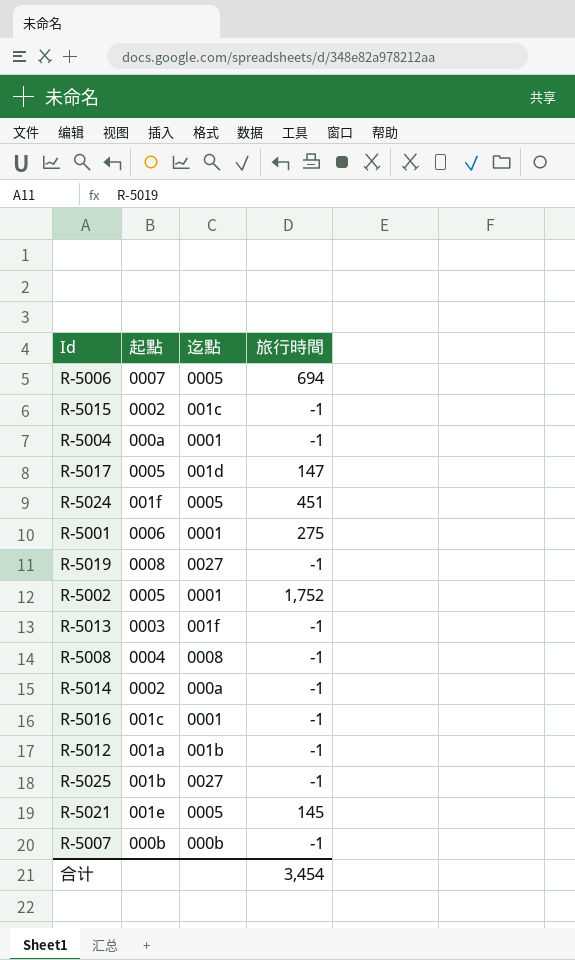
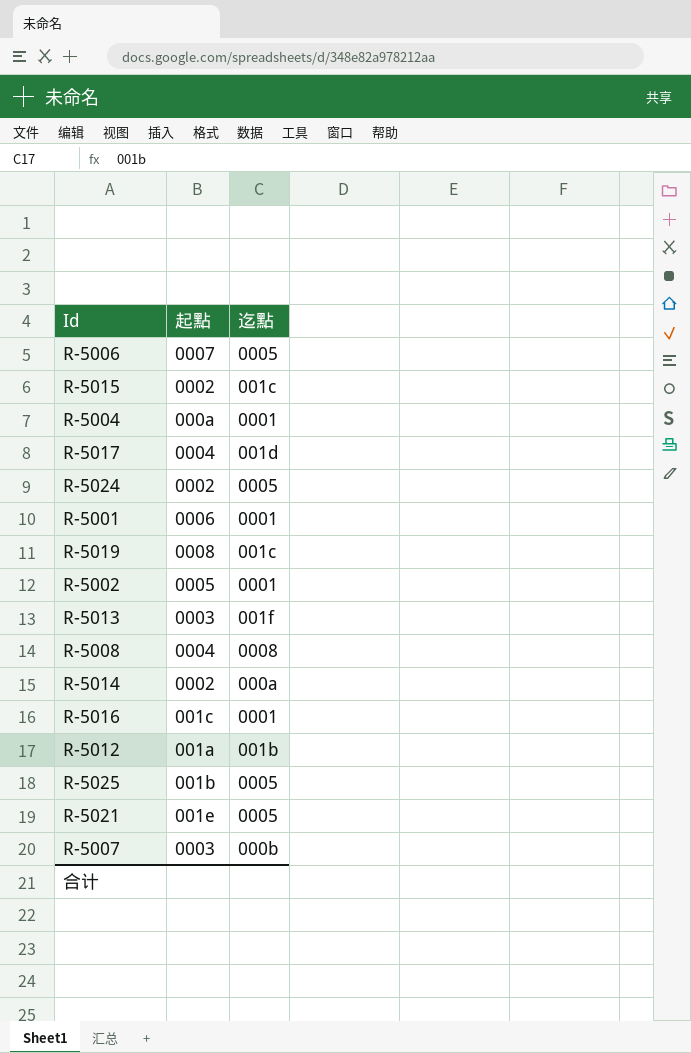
column 旅行時間 | position: 4 -> none
R-5017 | 起點: 0005 -> 0004
R-5024 | 起點: 001f -> 0002
R-5019 | 迄點: 0027 -> 001c
R-5025 | 迄點: 0027 -> 0005
R-5007 | 起點: 000b -> 0003

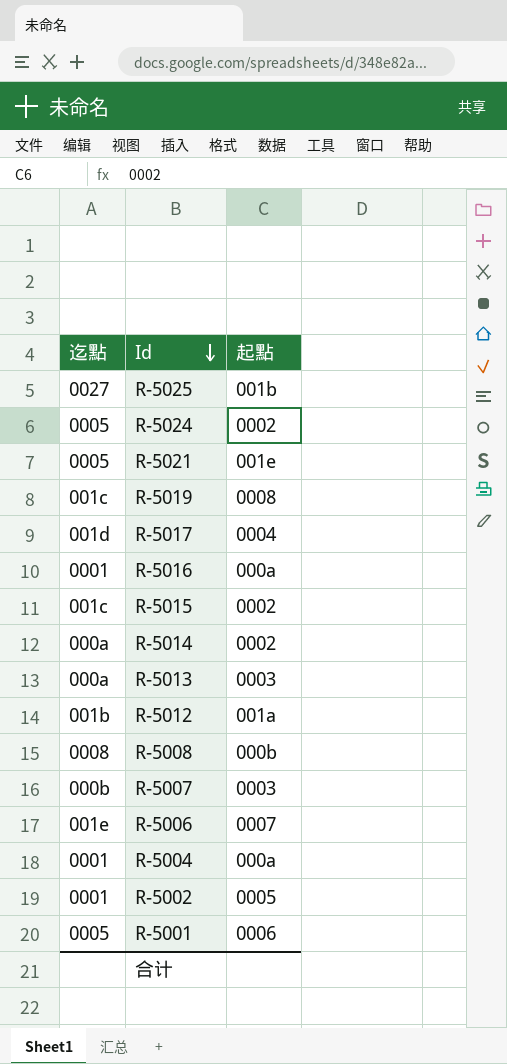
row order: none -> Id descending
column 迄點 | position: 3 -> 1
R-5025 | 迄點: 0005 -> 0027
R-5016 | 起點: 001c -> 000a
R-5013 | 迄點: 001f -> 000a
R-5008 | 起點: 0004 -> 000b
R-5006 | 迄點: 0005 -> 001e
R-5001 | 迄點: 0001 -> 0005

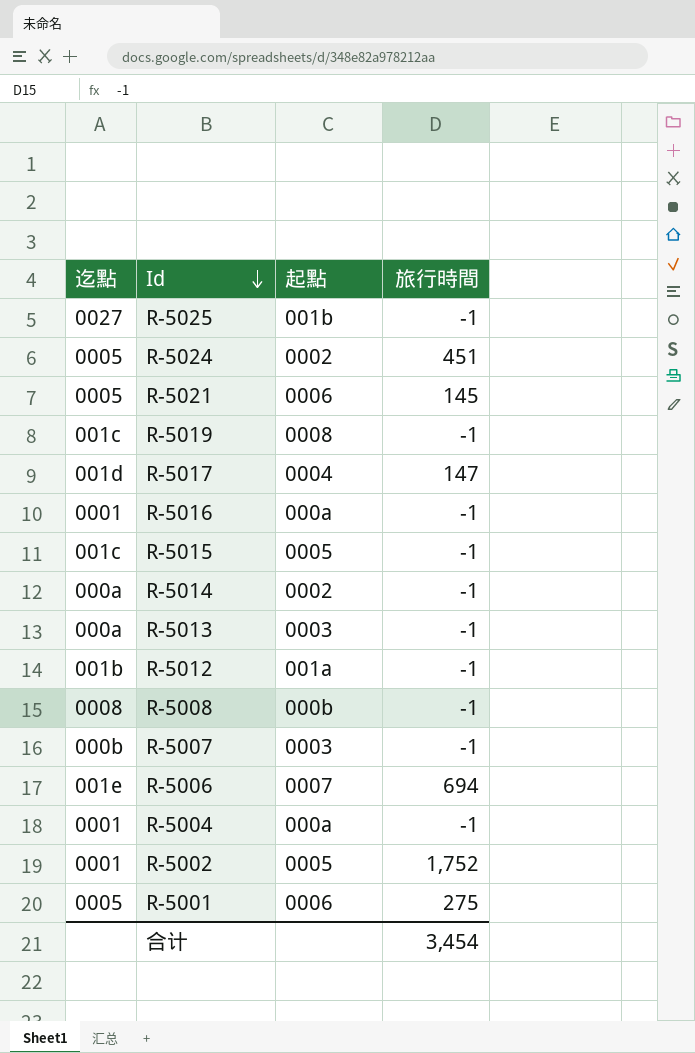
column 旅行時間 | position: none -> 4
R-5021 | 起點: 001e -> 0006
R-5015 | 起點: 0002 -> 0005

